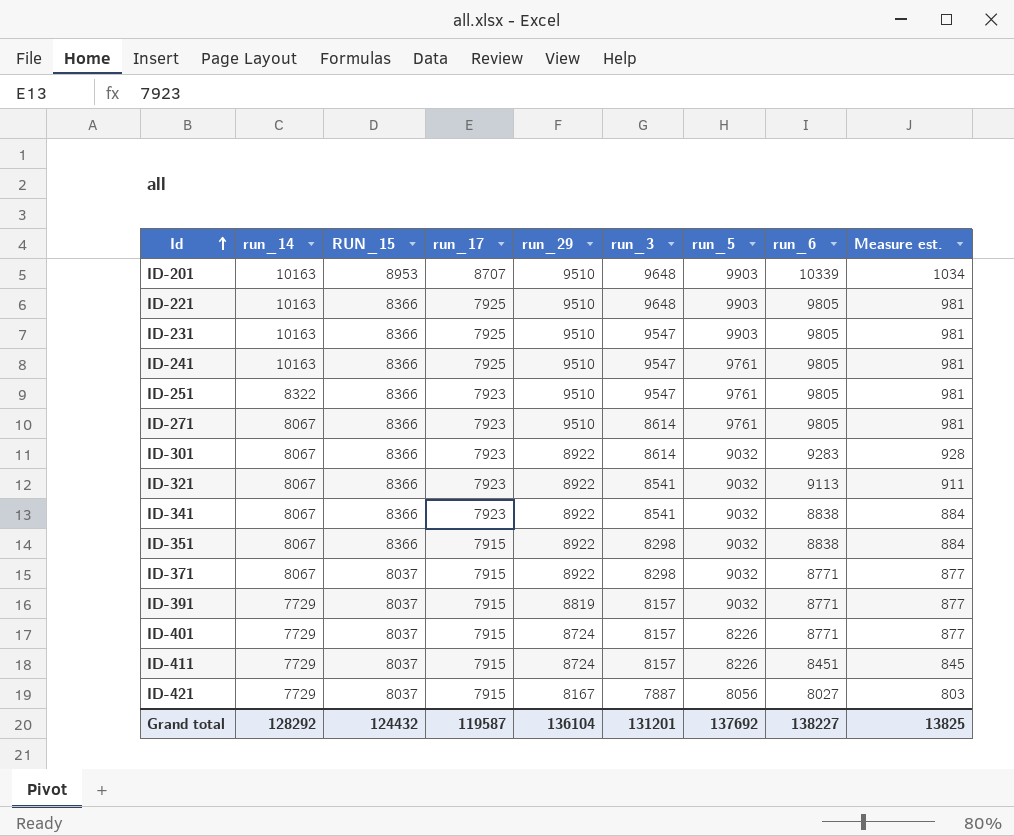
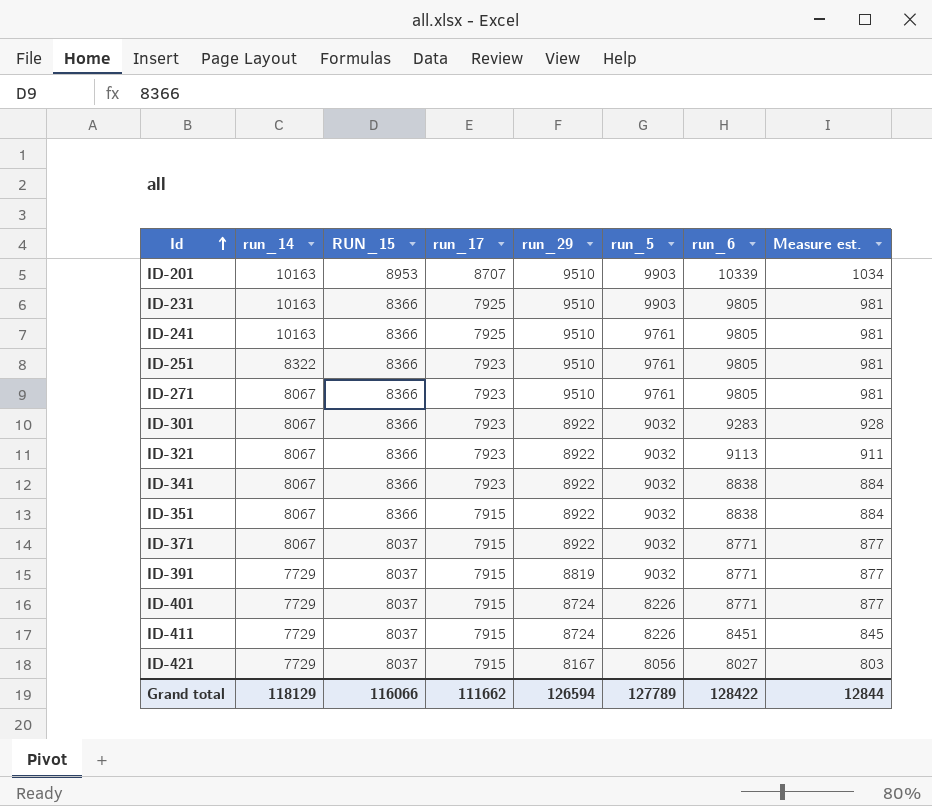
column run_3 | position: 6 -> none
row ID-221: 10163 | 8366 | 7925 | 9510 | 9648 | 9903 | 9805 | 981 -> none
Grand total | run_14: 128292 -> 118129
Grand total | RUN_15: 124432 -> 116066
Grand total | run_17: 119587 -> 111662
Grand total | run_29: 136104 -> 126594
Grand total | run_5: 137692 -> 127789
Grand total | run_6: 138227 -> 128422
Grand total | Measure est.: 13825 -> 12844

